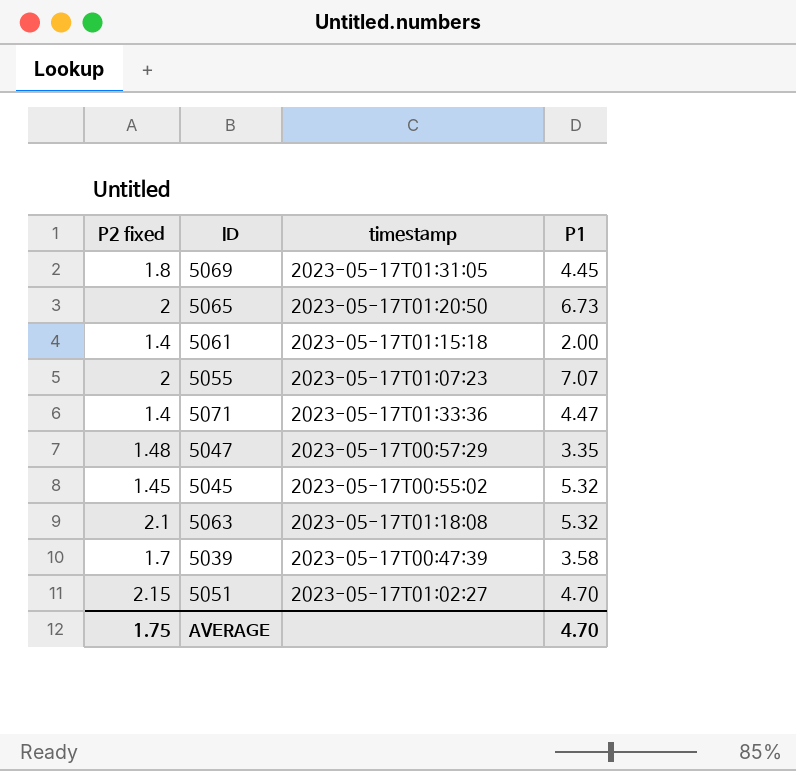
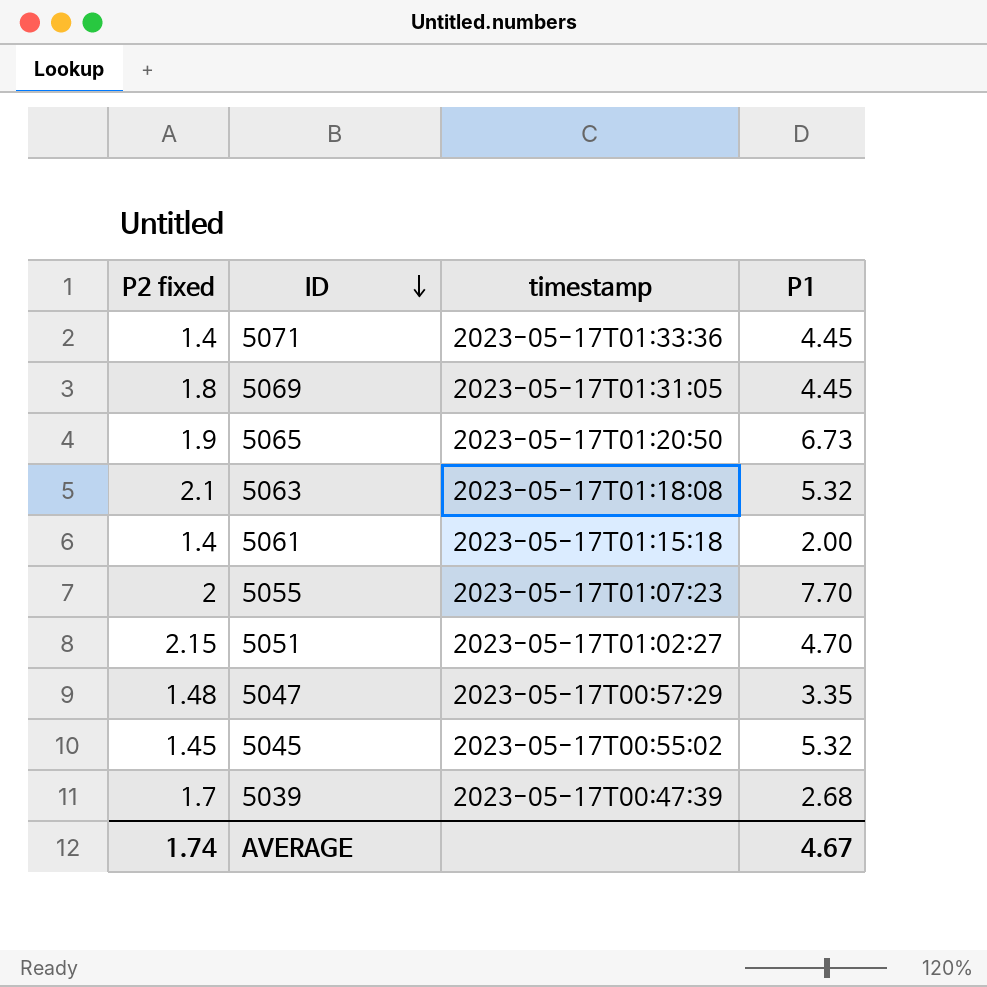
row order: none -> ID descending
5071 | P1: 4.47 -> 4.45
5065 | P2 fixed: 2 -> 1.9
5055 | P1: 7.07 -> 7.70
5039 | P1: 3.58 -> 2.68
AVERAGE | P2 fixed: 1.75 -> 1.74
AVERAGE | P1: 4.70 -> 4.67

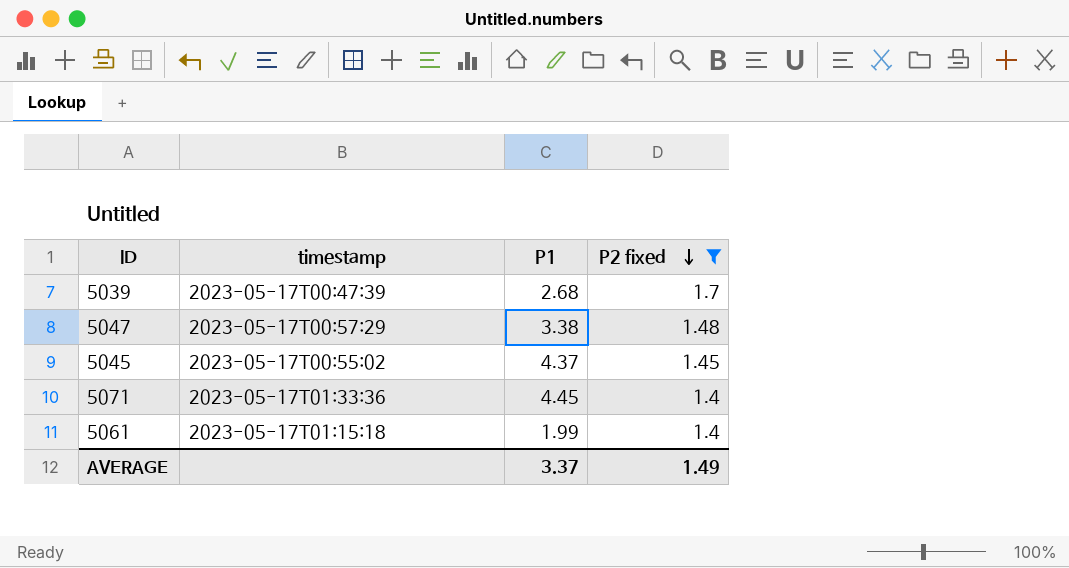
filter: none -> P2 fixed <= 1.7
row order: ID descending -> P2 fixed descending
column P2 fixed | position: 1 -> 4
5047 | P1: 3.35 -> 3.38
5045 | P1: 5.32 -> 4.37
5061 | P1: 2.00 -> 1.99
AVERAGE | P1: 4.67 -> 3.37
AVERAGE | P2 fixed: 1.74 -> 1.49

